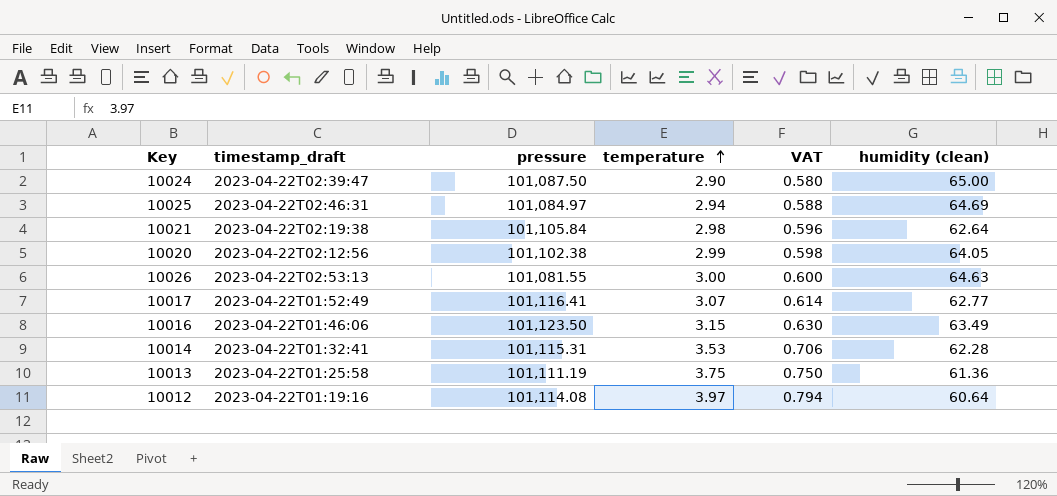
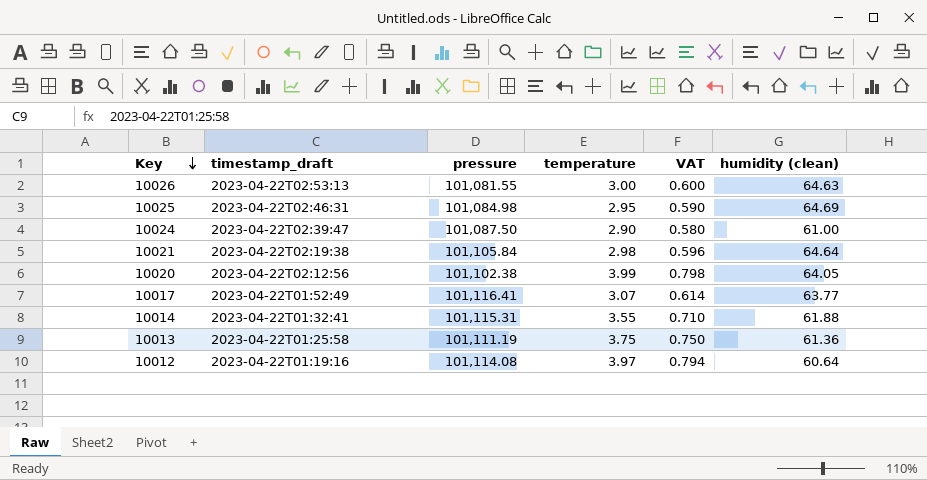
row order: temperature ascending -> Key descending
row 10016: 2023-04-22T01:46:06 | 101,123.50 | 3.15 | 0.630 | 63.49 -> none
10025 | pressure: 101,084.97 -> 101,084.98
10025 | temperature: 2.94 -> 2.95
10025 | VAT: 0.588 -> 0.590
10024 | humidity (clean): 65.00 -> 61.00
10021 | humidity (clean): 62.64 -> 64.64
10020 | temperature: 2.99 -> 3.99
10020 | VAT: 0.598 -> 0.798
10017 | humidity (clean): 62.77 -> 63.77
10014 | temperature: 3.53 -> 3.55
10014 | VAT: 0.706 -> 0.710
10014 | humidity (clean): 62.28 -> 61.88

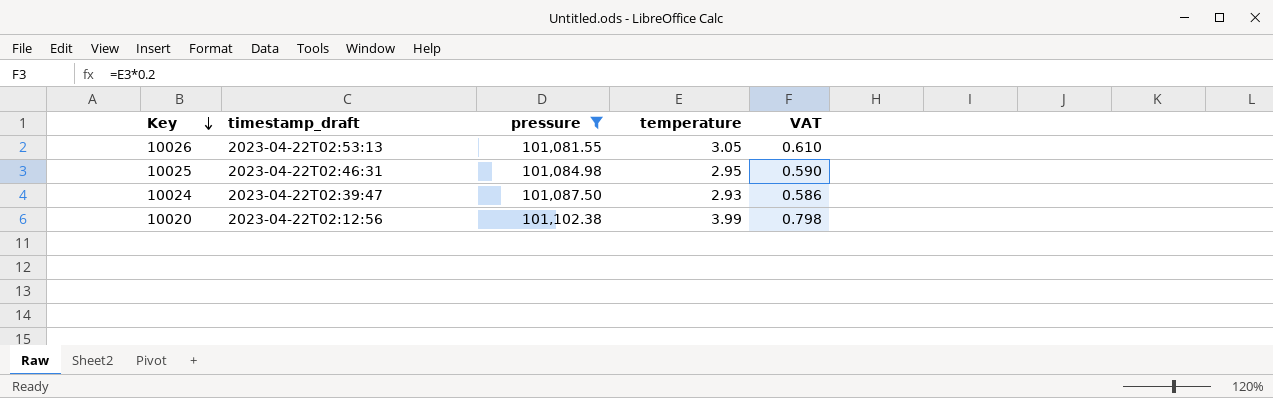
filter: none -> pressure <= 101,102.38
column humidity (clean) | position: 6 -> none
10026 | temperature: 3.00 -> 3.05
10026 | VAT: 0.600 -> 0.610
10024 | temperature: 2.90 -> 2.93
10024 | VAT: 0.580 -> 0.586

